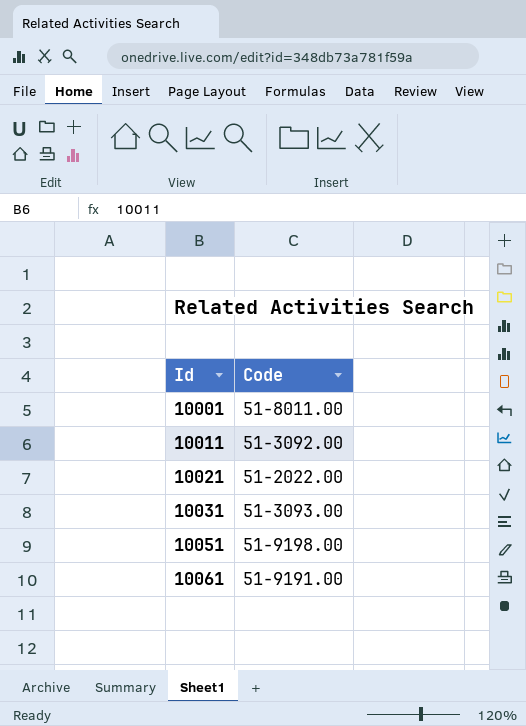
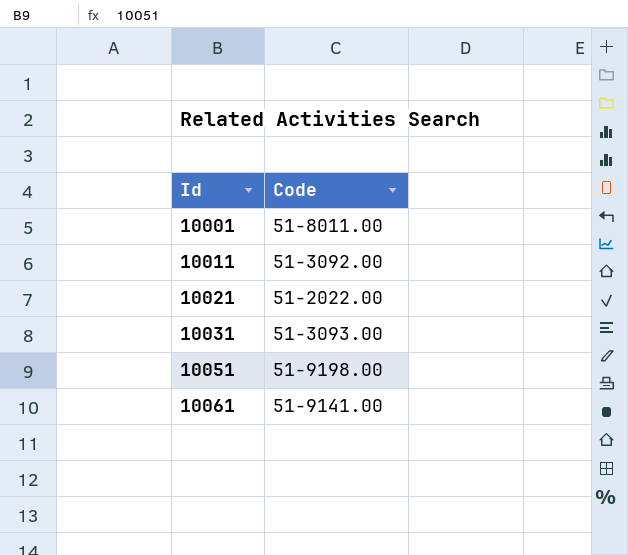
10061 | Code: 51-9191.00 -> 51-9141.00

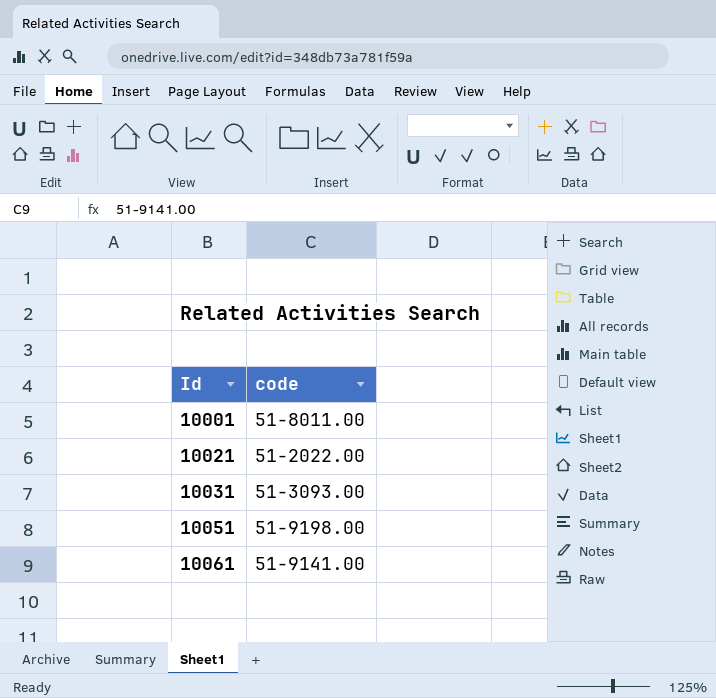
column name: Code -> code
row 10011: 51-3092.00 -> none

